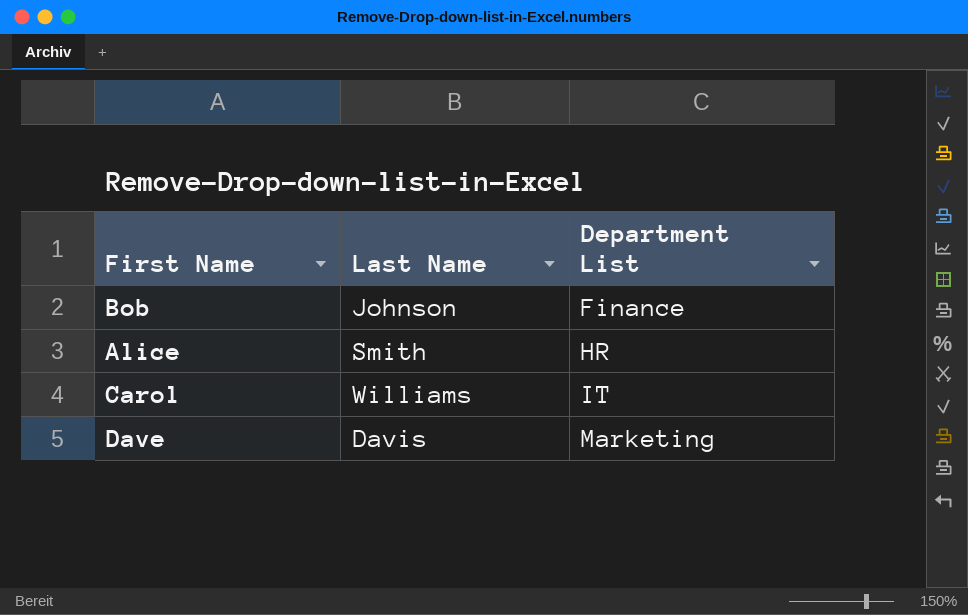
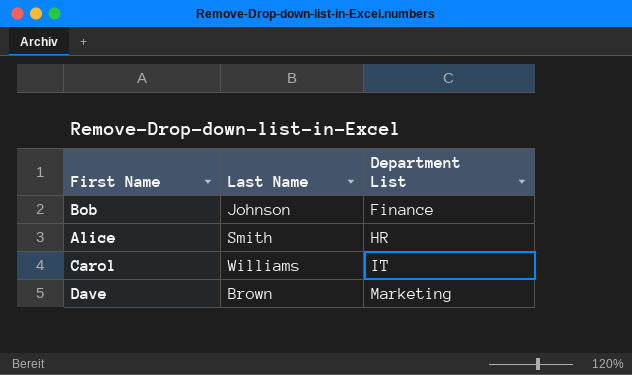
Dave | Last Name: Davis -> Brown

